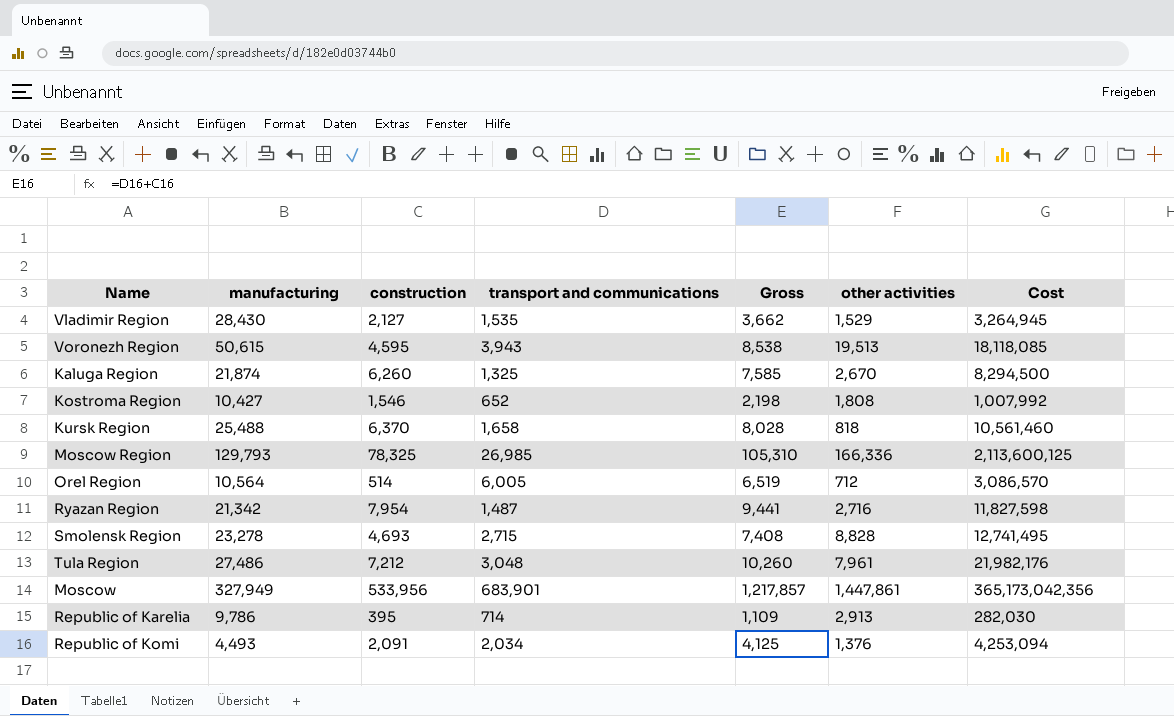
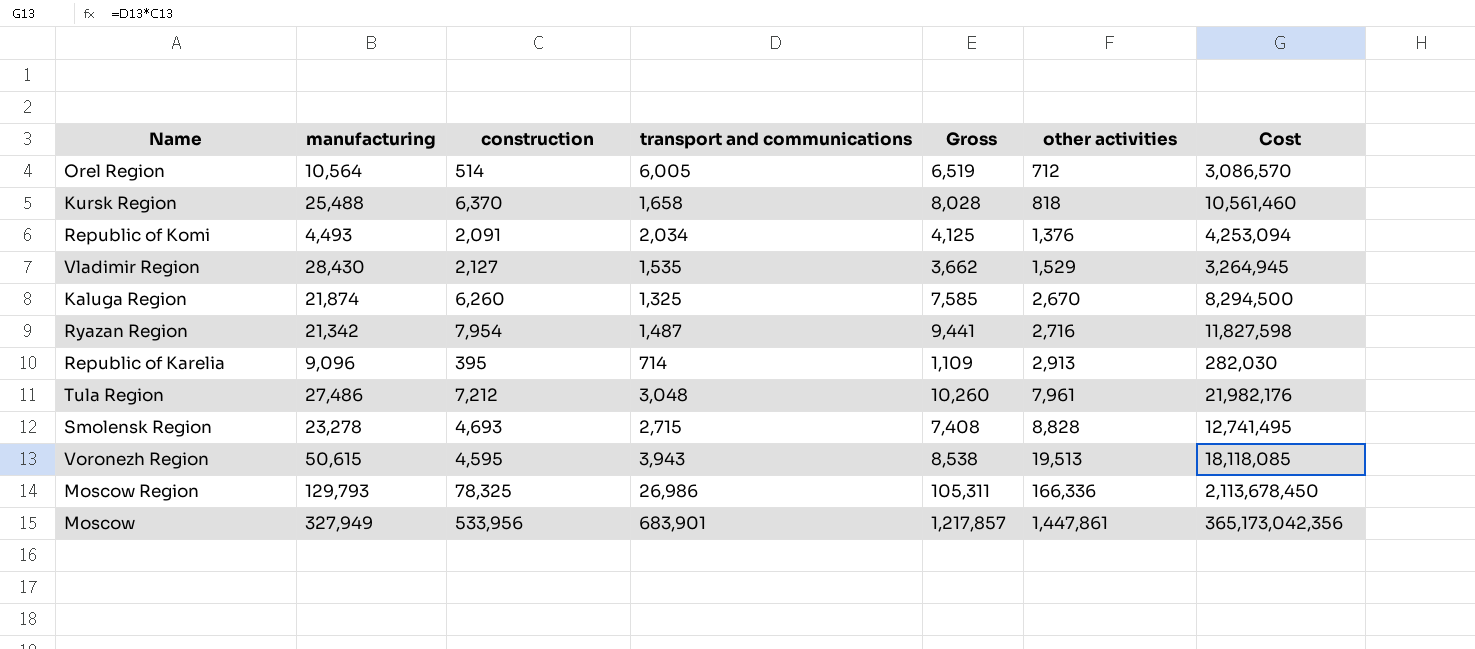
row order: none -> other activities ascending
row Kostroma Region: 10,427 | 1,546 | 652 | 2,198 | 1,808 | 1,007,992 -> none
Republic of Karelia | manufacturing: 9,786 -> 9,096
Moscow Region | transport and communications: 26,985 -> 26,986
Moscow Region | Gross: 105,310 -> 105,311
Moscow Region | Cost: 2,113,600,125 -> 2,113,678,450

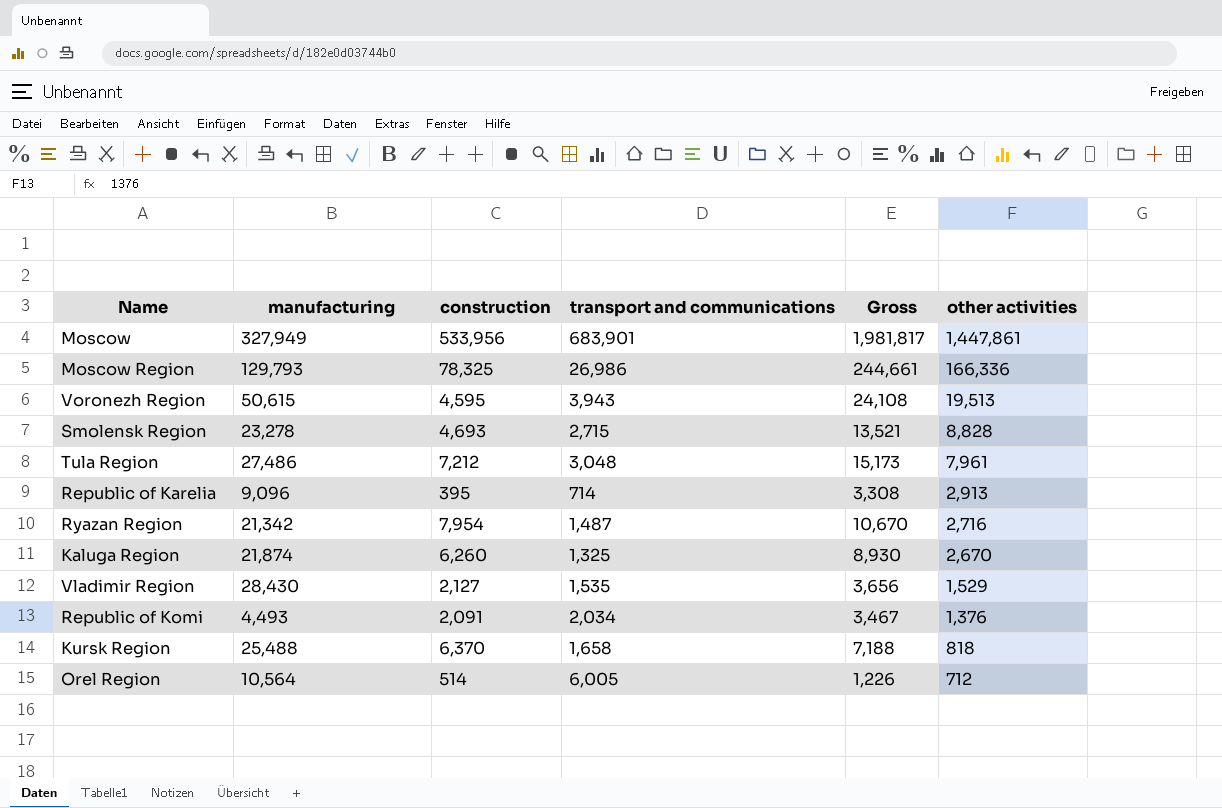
row order: other activities ascending -> other activities descending
column Cost | formula: [construction] * [transport and communications] -> none
column Gross | formula: [construction] + [transport and communications] -> [construction] + [other activities]

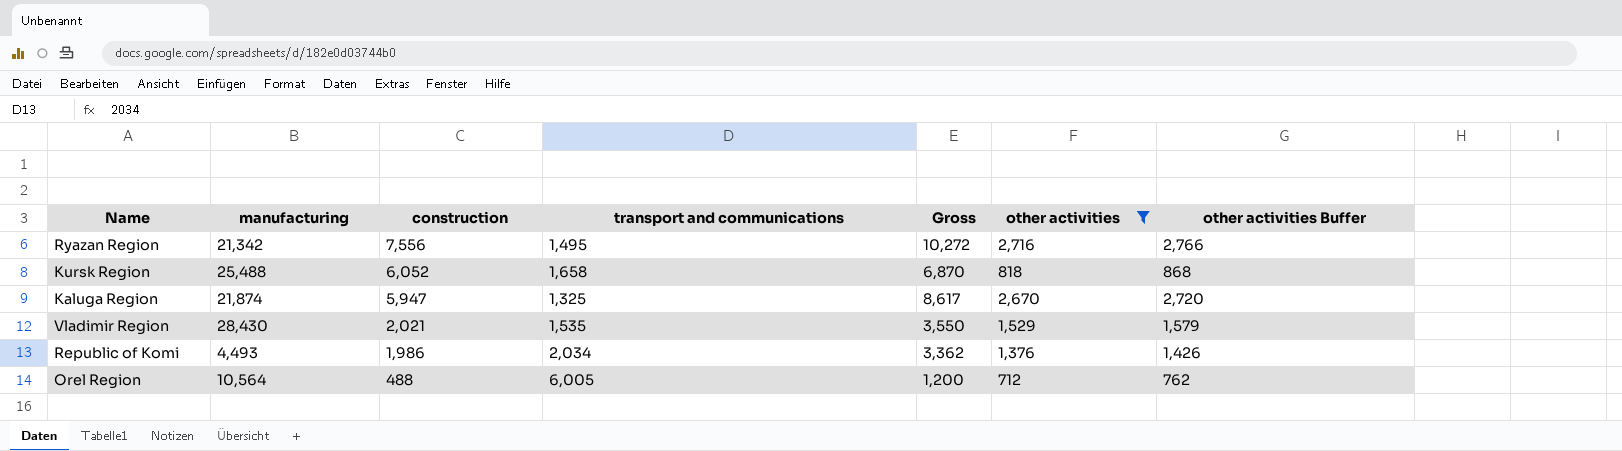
filter: none -> other activities <= 2,716
row order: other activities descending -> construction descending
column other activities Buffer | formula: none -> [other activities] + 50
Ryazan Region | construction: 7,954 -> 7,556
Ryazan Region | transport and communications: 1,487 -> 1,495
Ryazan Region | Gross: 10,670 -> 10,272
Kursk Region | construction: 6,370 -> 6,052
Kursk Region | Gross: 7,188 -> 6,870
Kaluga Region | construction: 6,260 -> 5,947
Kaluga Region | Gross: 8,930 -> 8,617
Vladimir Region | construction: 2,127 -> 2,021
Vladimir Region | Gross: 3,656 -> 3,550
Republic of Komi | construction: 2,091 -> 1,986
Republic of Komi | Gross: 3,467 -> 3,362
Orel Region | construction: 514 -> 488
Orel Region | Gross: 1,226 -> 1,200

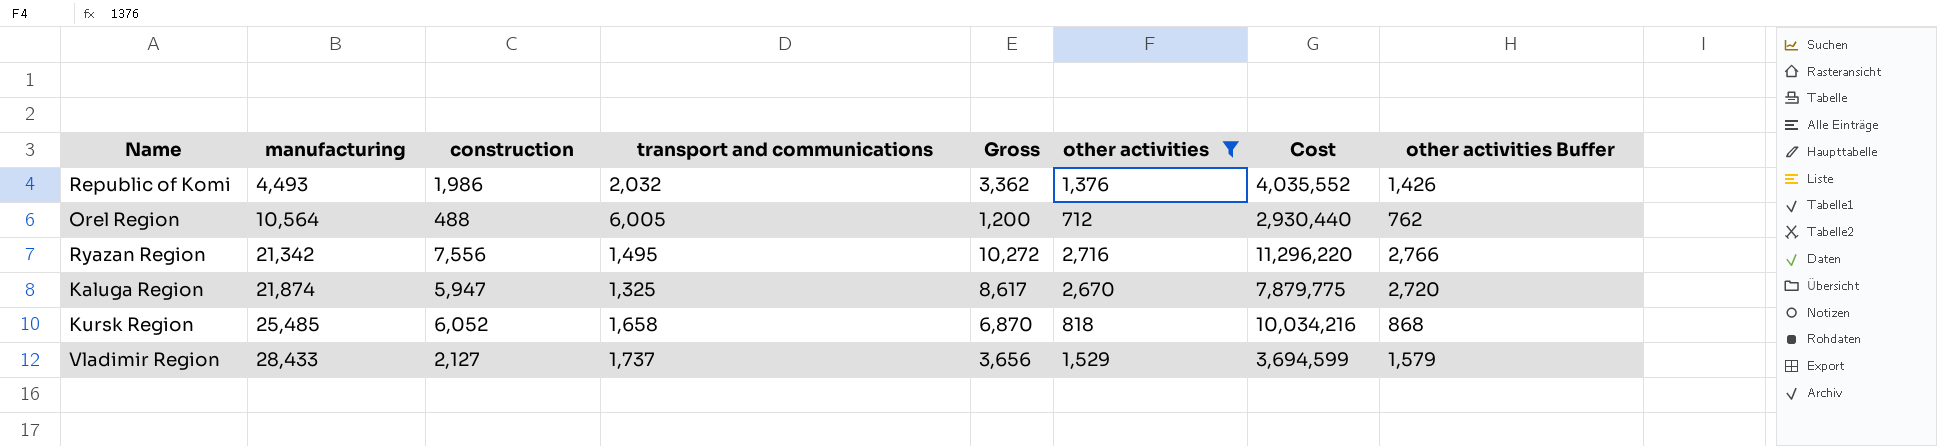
row order: construction descending -> manufacturing ascending
column Cost | formula: none -> [construction] * [transport and communications]
Republic of Komi | transport and communications: 2,034 -> 2,032
Kursk Region | manufacturing: 25,488 -> 25,485
Vladimir Region | manufacturing: 28,430 -> 28,433
Vladimir Region | construction: 2,021 -> 2,127
Vladimir Region | transport and communications: 1,535 -> 1,737
Vladimir Region | Gross: 3,550 -> 3,656

